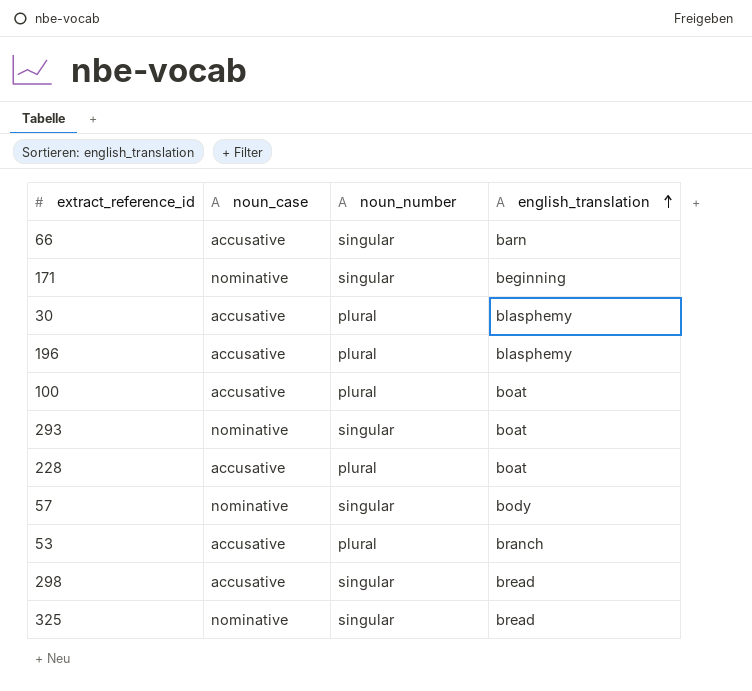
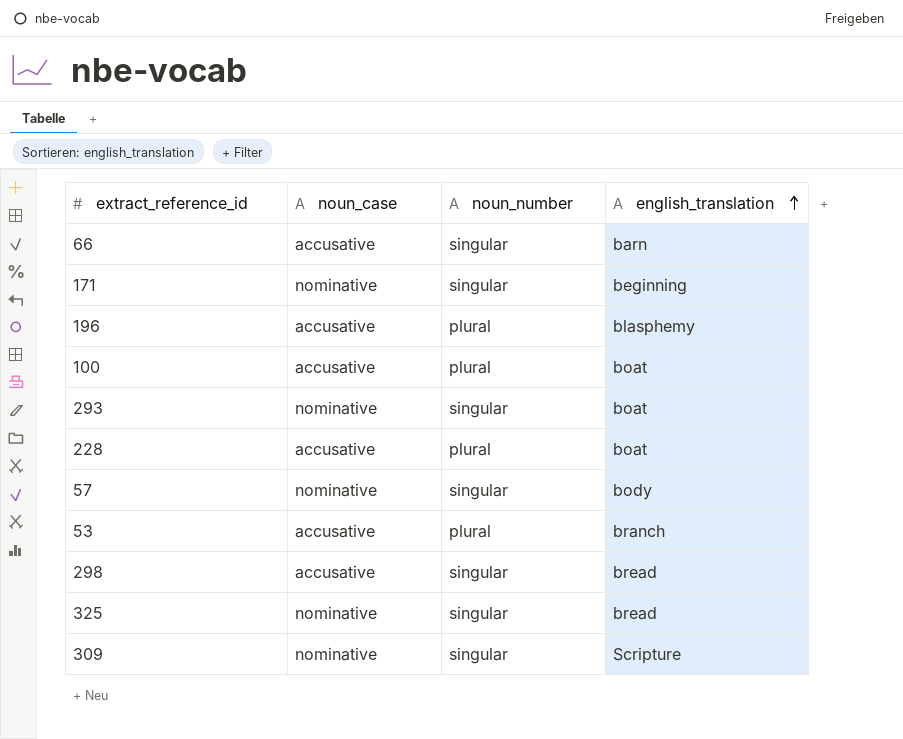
row 30: accusative | plural | blasphemy -> none
row 309: none -> nominative | singular | Scripture

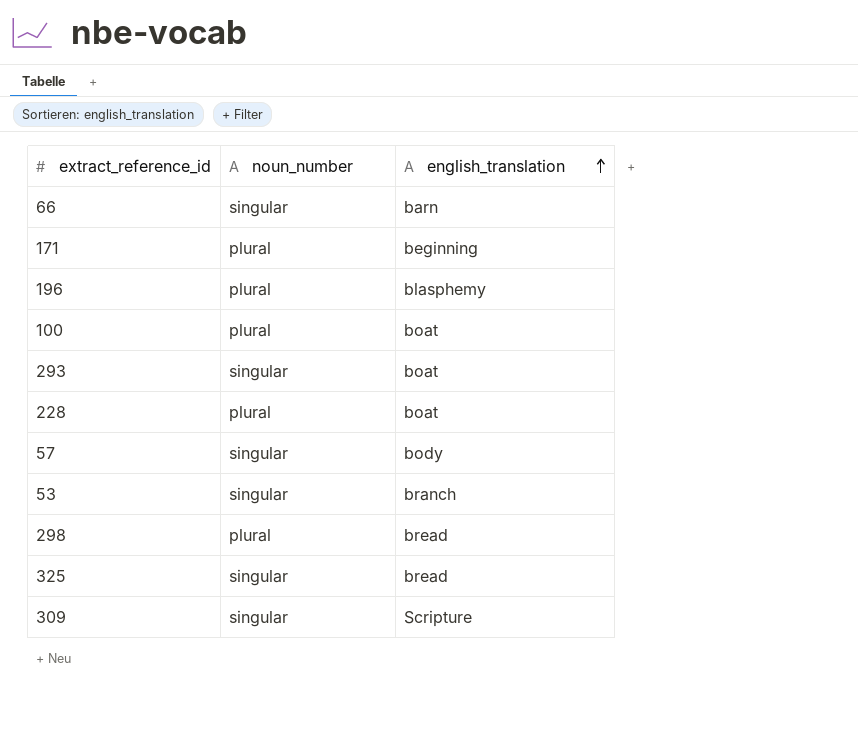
column noun_case | position: 2 -> none
171 | noun_number: singular -> plural
53 | noun_number: plural -> singular
298 | noun_number: singular -> plural

